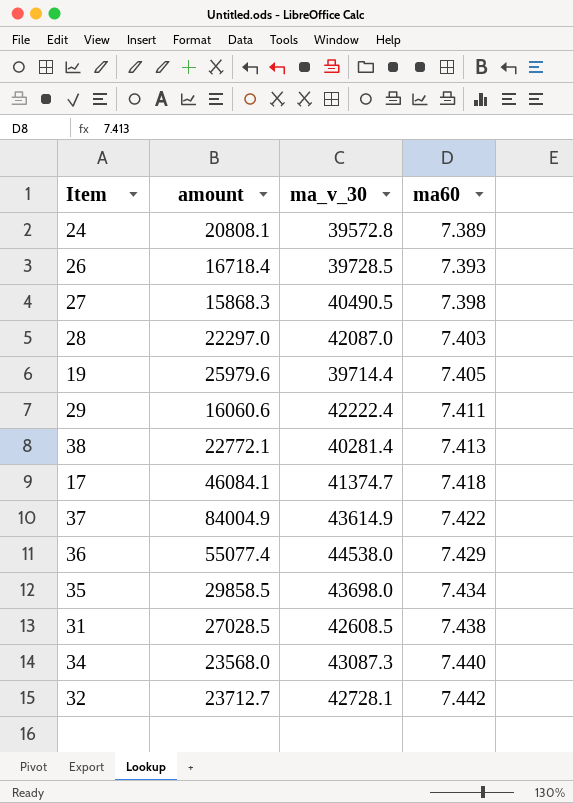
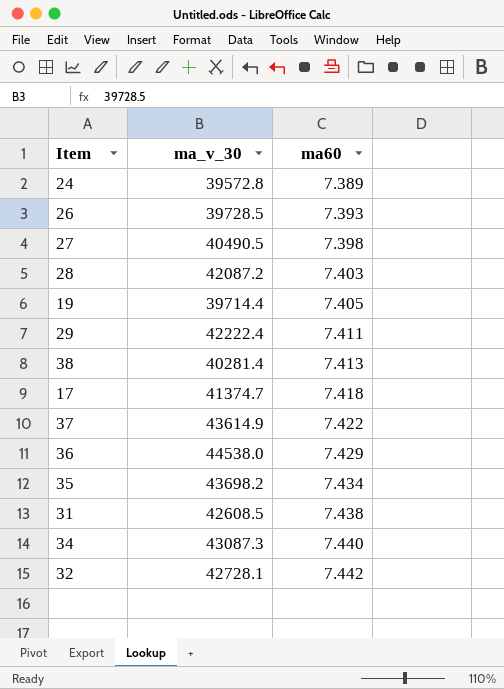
column amount | position: 2 -> none
28 | ma_v_30: 42087.0 -> 42087.2
35 | ma_v_30: 43698.0 -> 43698.2

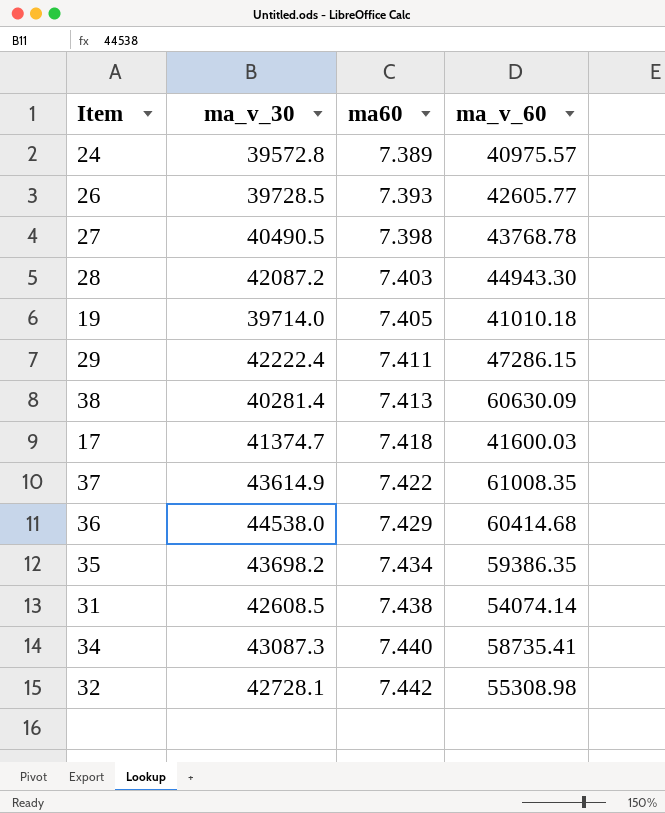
column ma_v_60 | position: none -> 4
19 | ma_v_30: 39714.4 -> 39714.0

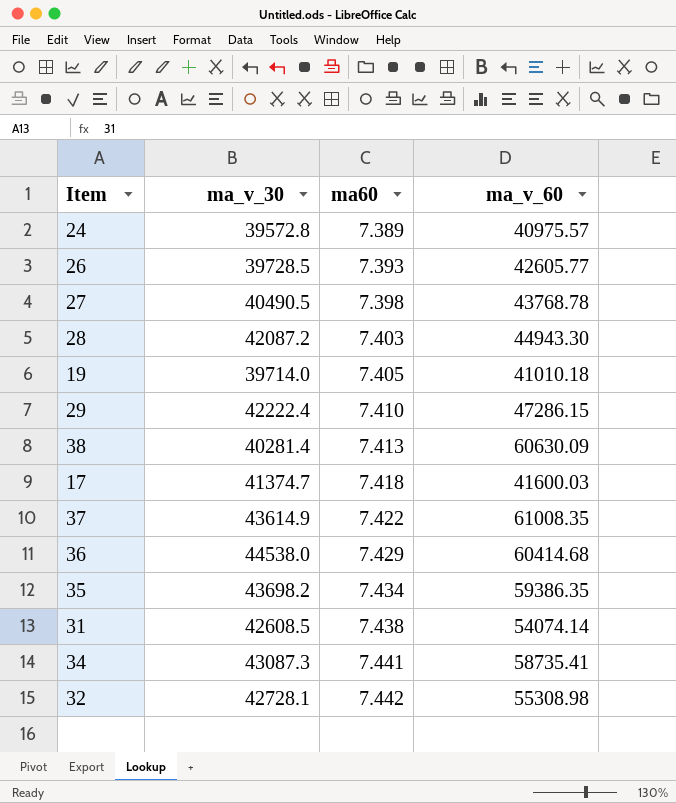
29 | ma60: 7.411 -> 7.410
34 | ma60: 7.440 -> 7.441

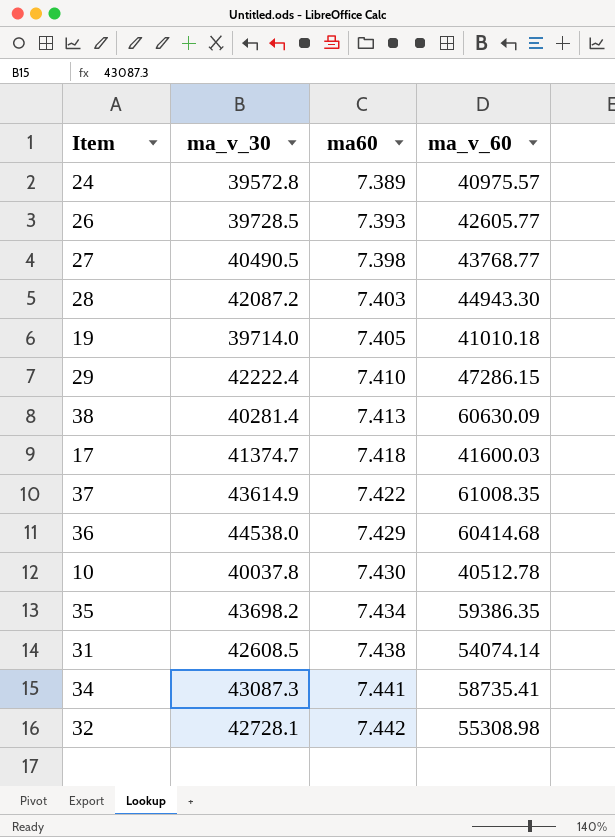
27 | ma_v_60: 43768.78 -> 43768.77
row 10: none -> 40037.8 | 7.430 | 40512.78

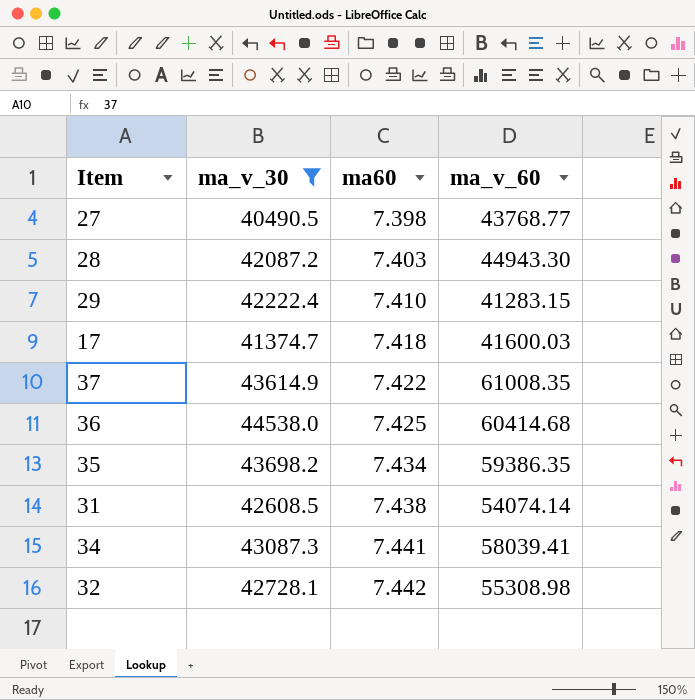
filter: none -> ma_v_30 >= 40490.5
29 | ma_v_60: 47286.15 -> 41283.15
36 | ma60: 7.429 -> 7.425
34 | ma_v_60: 58735.41 -> 58039.41

